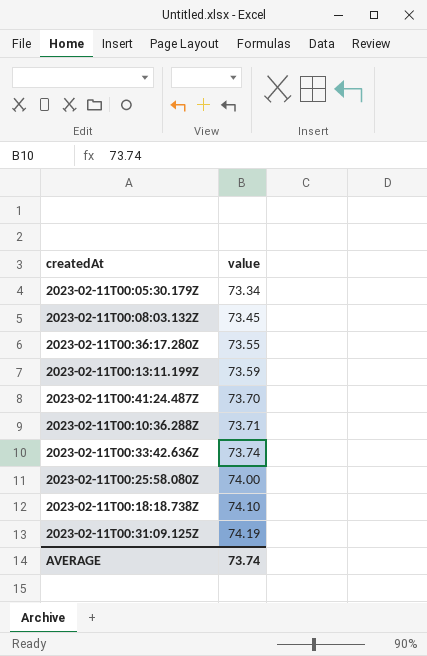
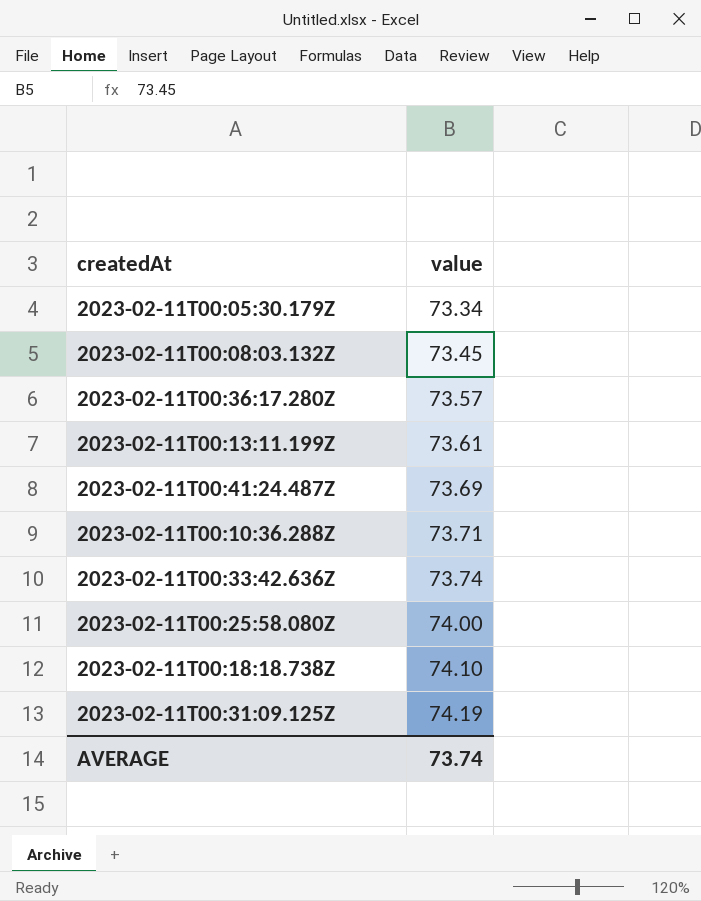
2023-02-11T00:36:17.280Z | value: 73.55 -> 73.57
2023-02-11T00:13:11.199Z | value: 73.59 -> 73.61
2023-02-11T00:41:24.487Z | value: 73.70 -> 73.69

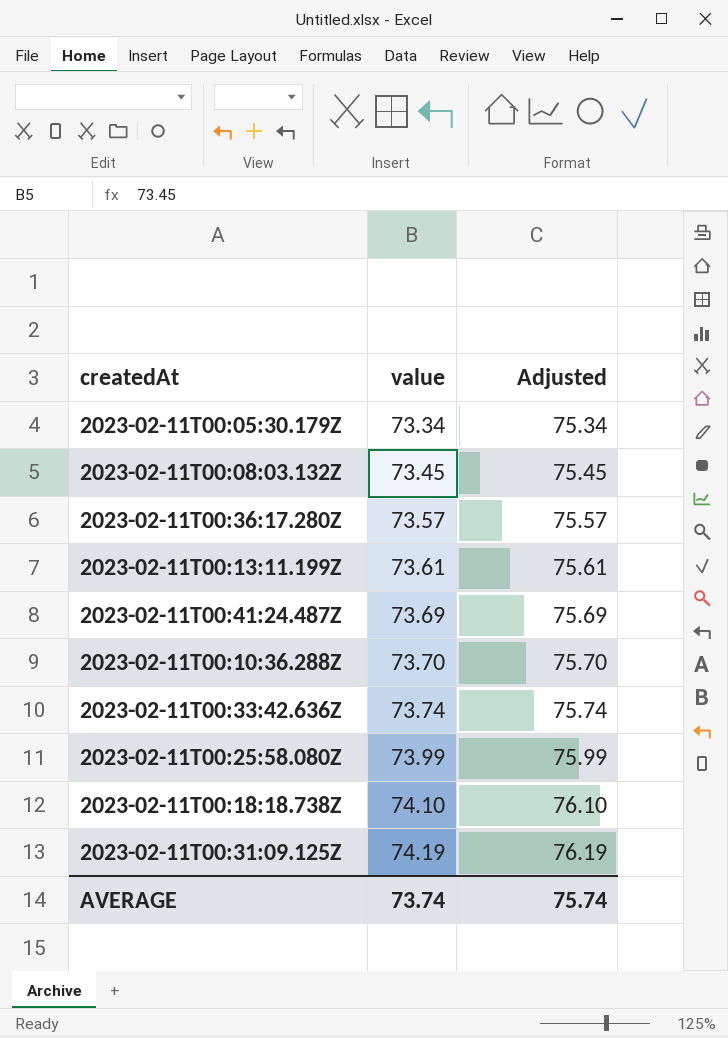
column Adjusted | formula: none -> [value] + 2
2023-02-11T00:10:36.288Z | value: 73.71 -> 73.70
2023-02-11T00:25:58.080Z | value: 74.00 -> 73.99

